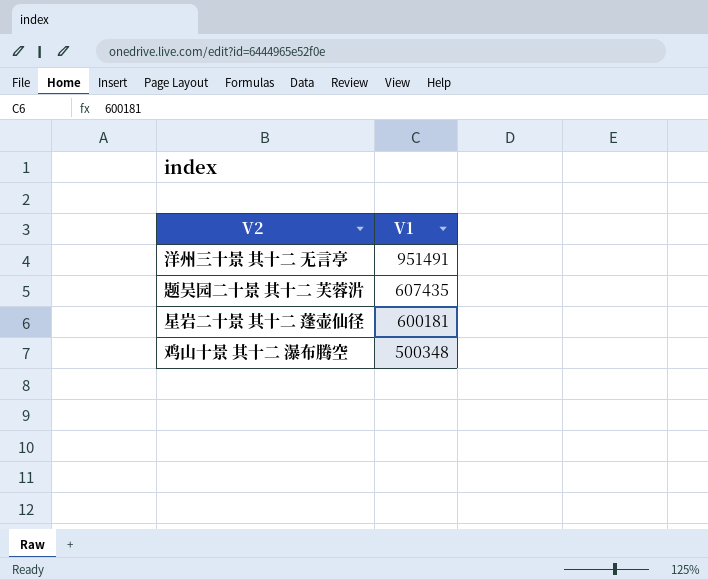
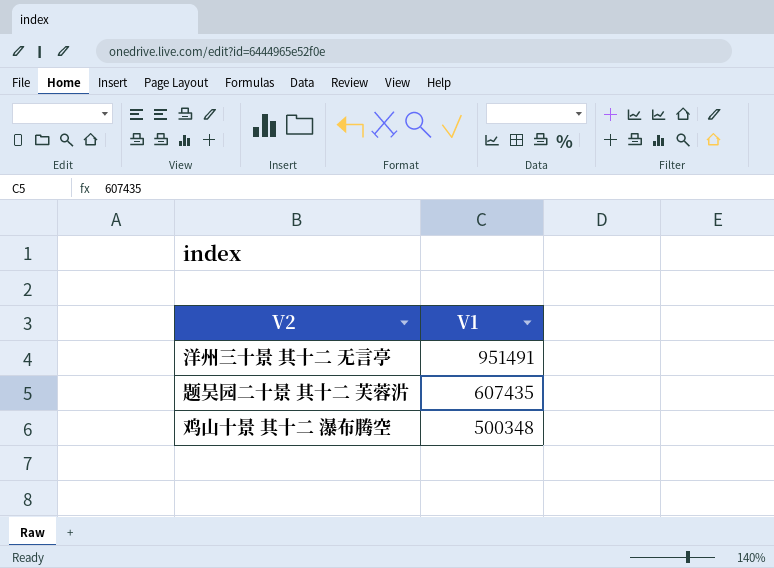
row 星岩二十景 其十二 蓬壶仙径: 600181 -> none

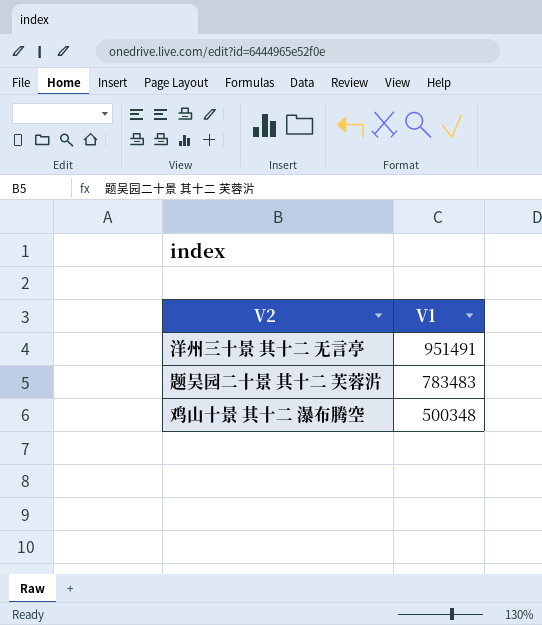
题吴园二十景 其十二 芙蓉沜 | V1: 607435 -> 783483

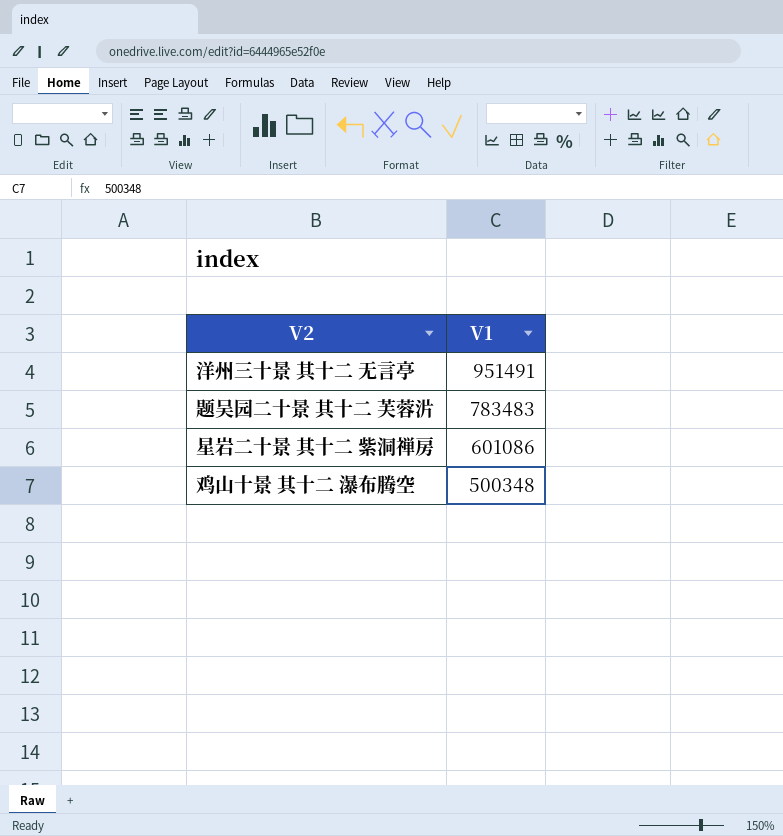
row 星岩二十景 其十二 紫洞禅房: none -> 601086

